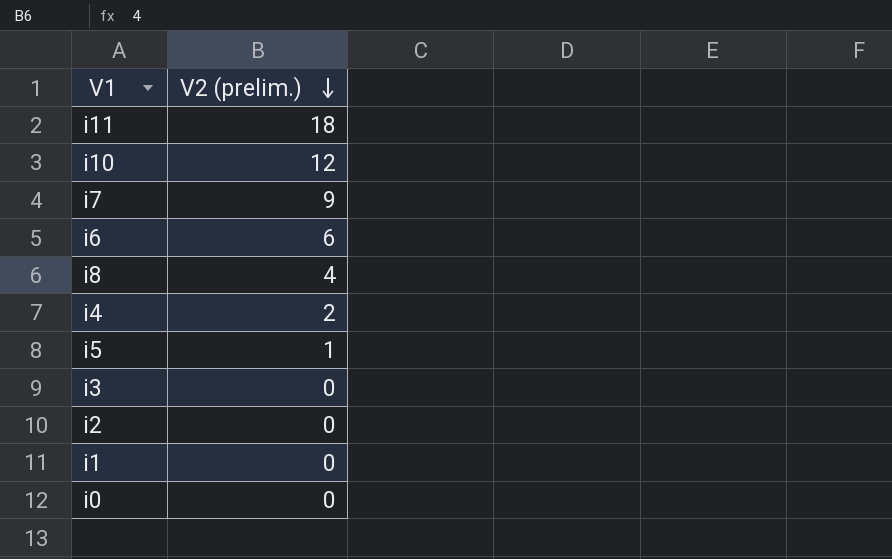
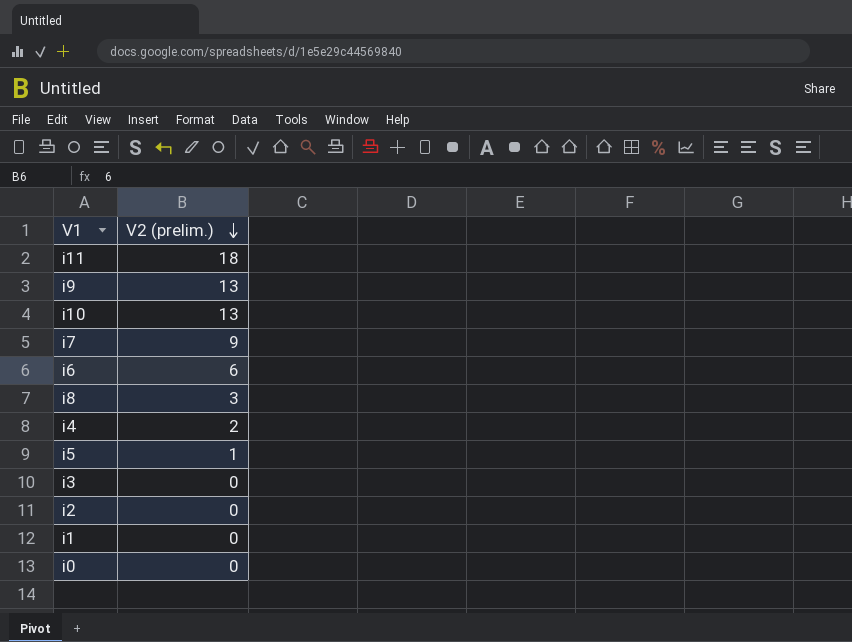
row i9: none -> 13
i10 | V2 (prelim.): 12 -> 13
i8 | V2 (prelim.): 4 -> 3

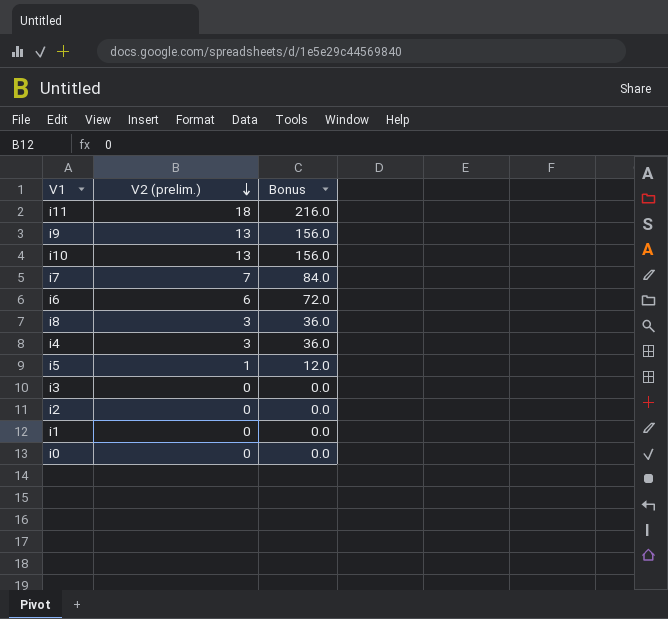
column Bonus | formula: none -> [V2 (prelim.)] * 12
i7 | V2 (prelim.): 9 -> 7
i4 | V2 (prelim.): 2 -> 3

